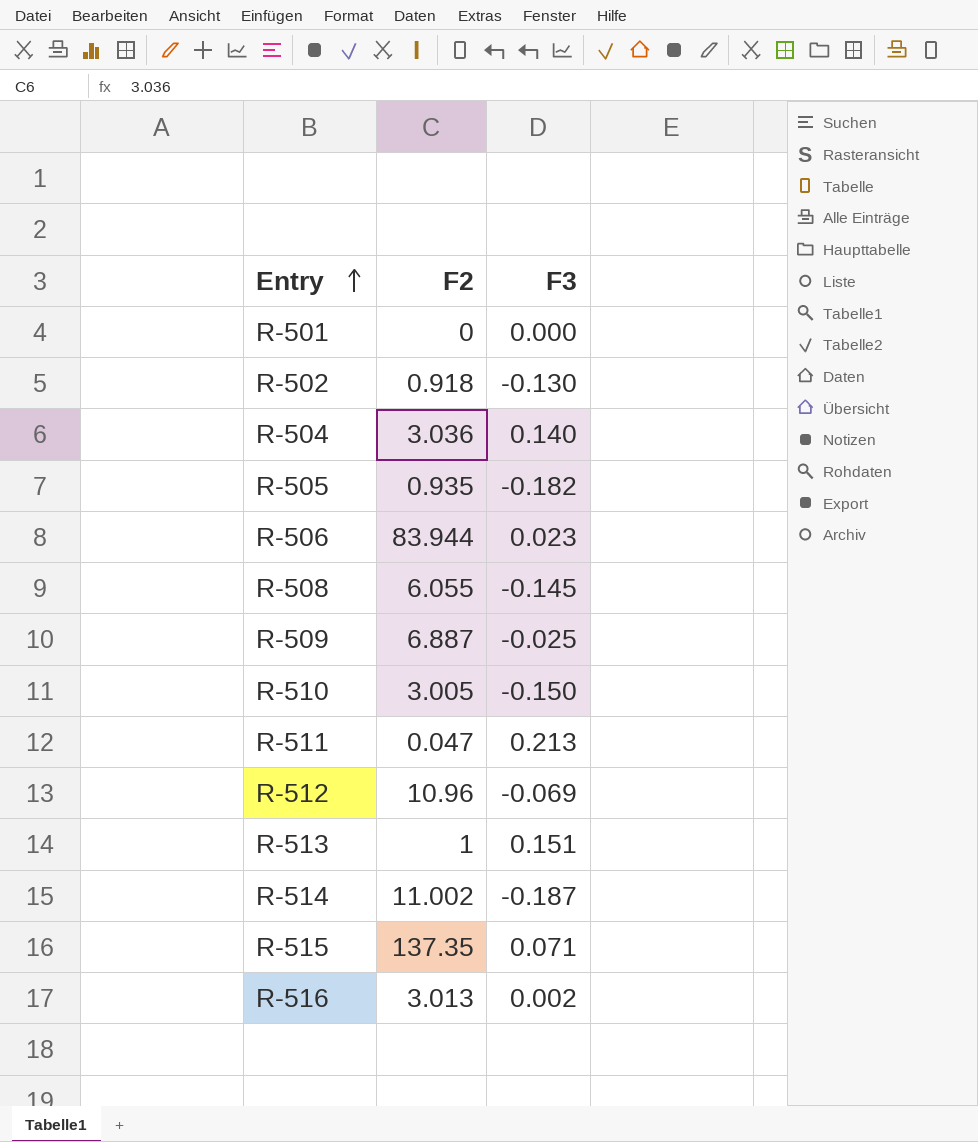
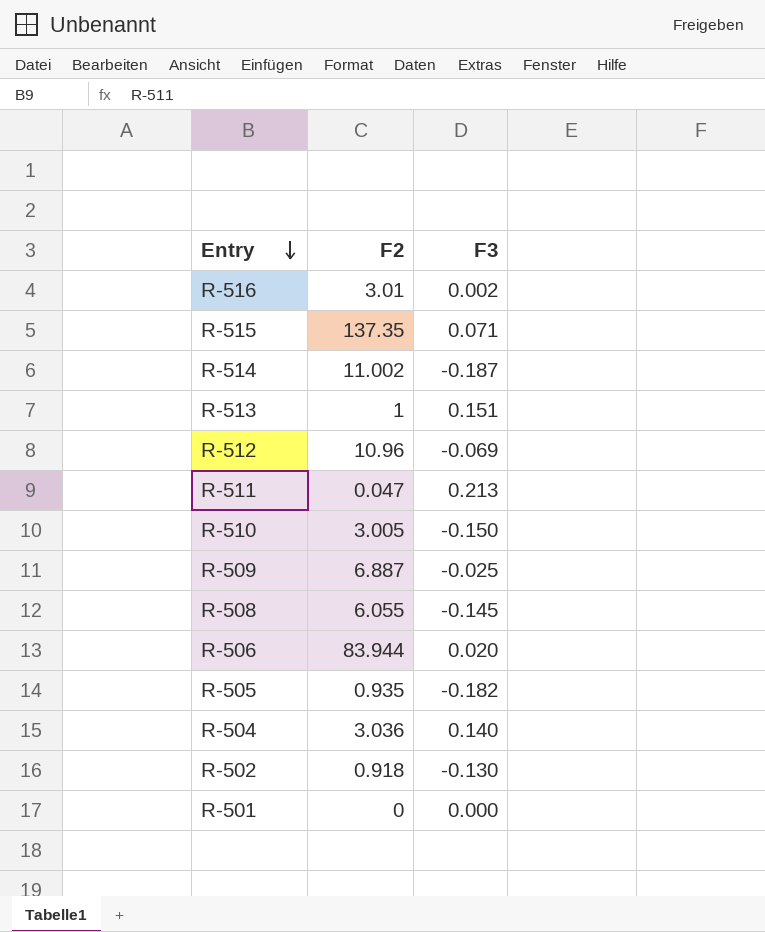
row order: Entry ascending -> Entry descending
R-516 | F2: 3.013 -> 3.01
R-506 | F3: 0.023 -> 0.020

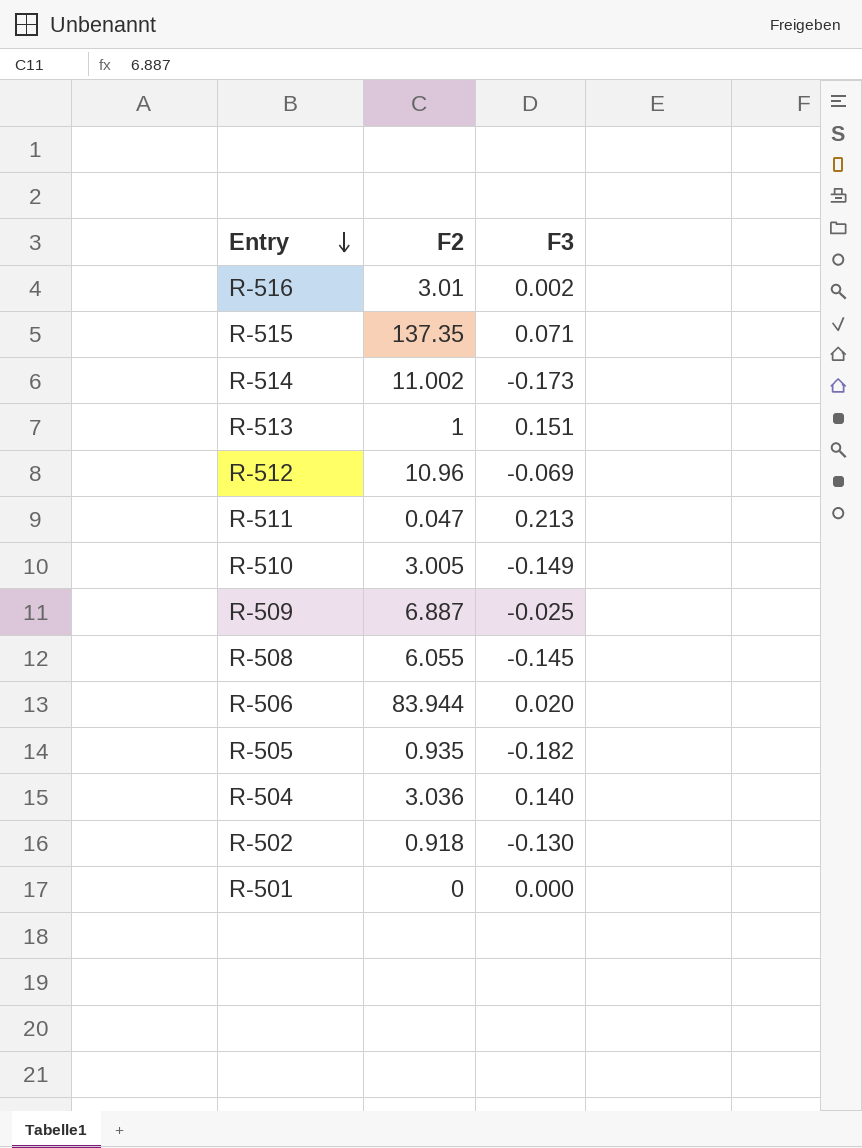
R-514 | F3: -0.187 -> -0.173
R-510 | F3: -0.150 -> -0.149

